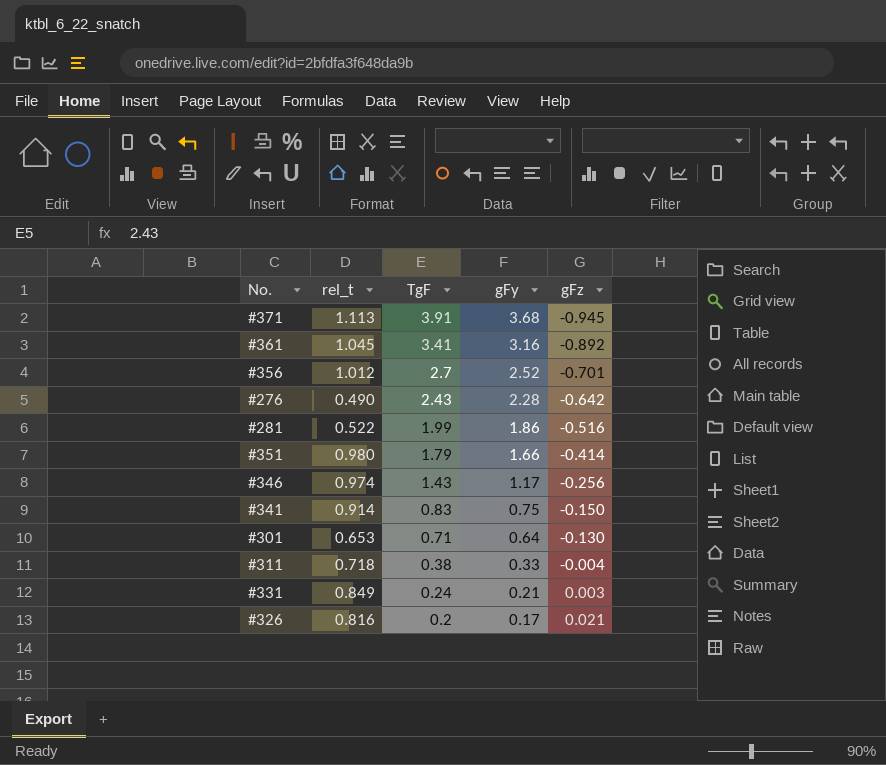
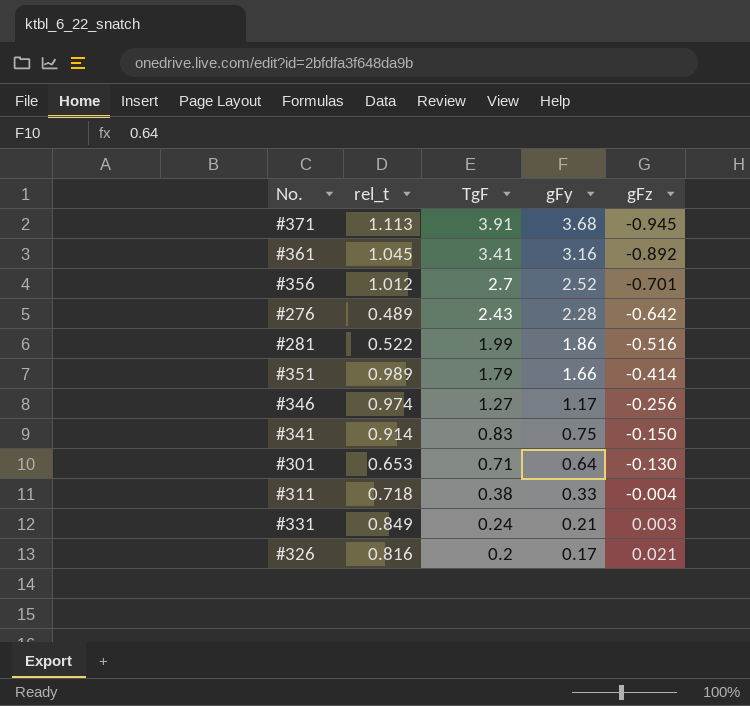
#276 | rel_t: 0.490 -> 0.489
#351 | rel_t: 0.980 -> 0.989
#346 | TgF: 1.43 -> 1.27

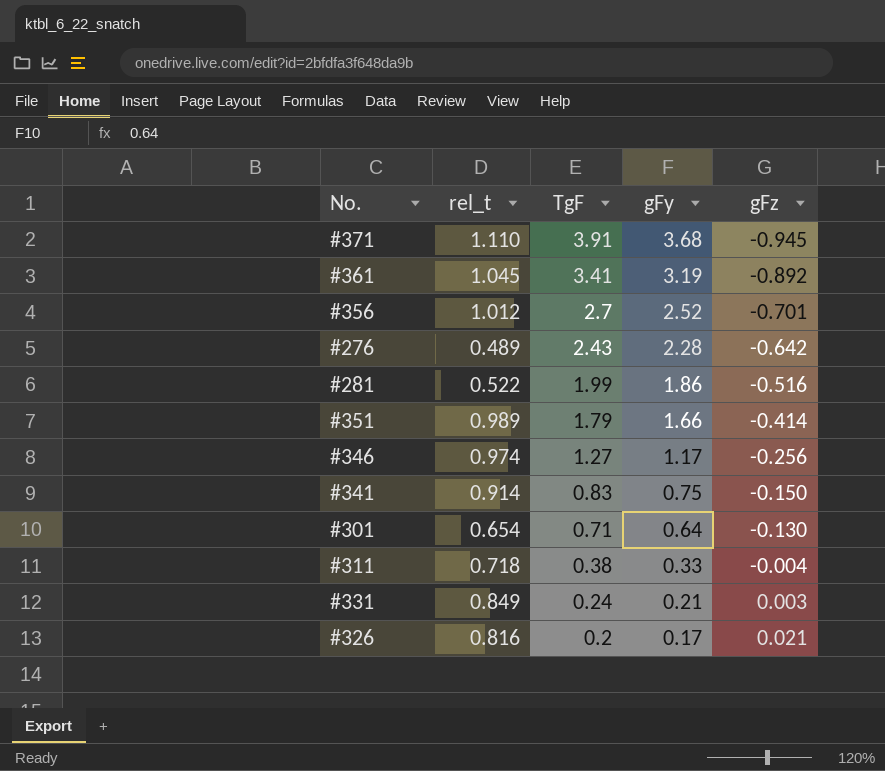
#371 | rel_t: 1.113 -> 1.110
#361 | gFy: 3.16 -> 3.19
#301 | rel_t: 0.653 -> 0.654

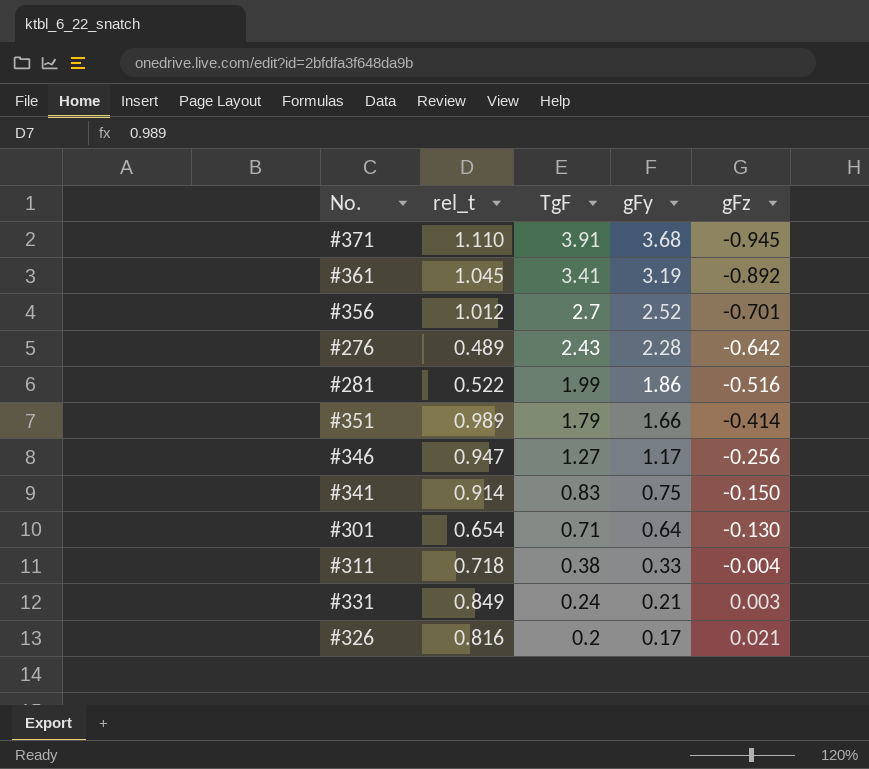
#346 | rel_t: 0.974 -> 0.947

